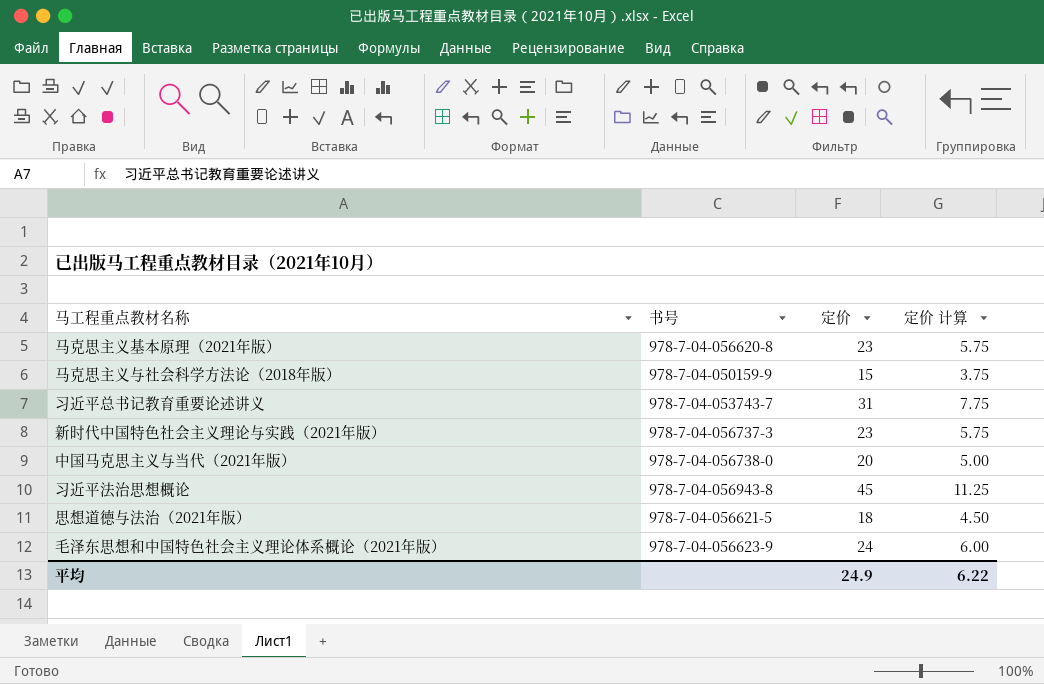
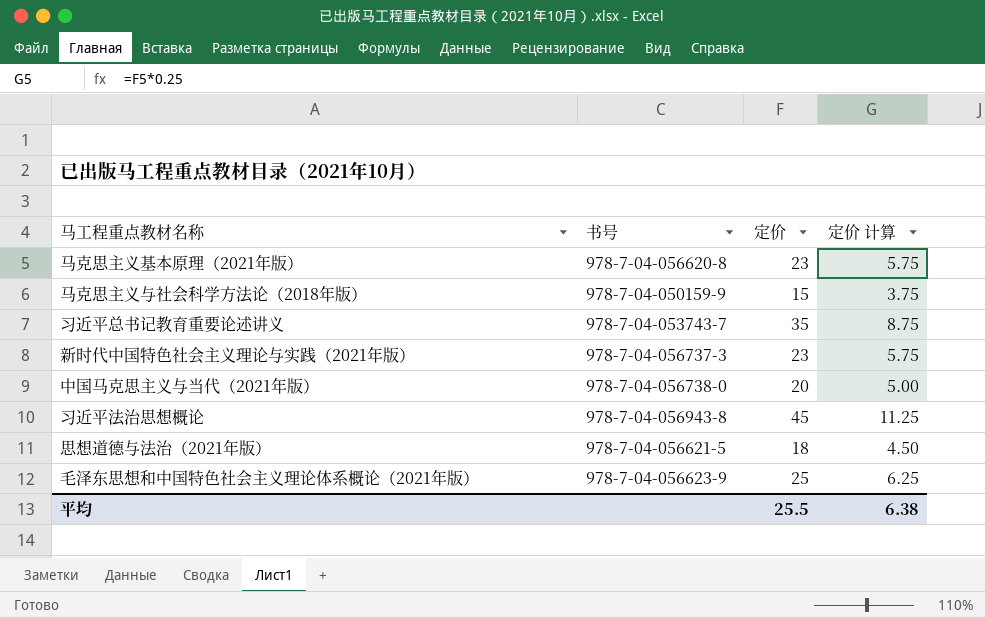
习近平总书记教育重要论述讲义 | 定价: 31 -> 35
习近平总书记教育重要论述讲义 | 定价 计算: 7.75 -> 8.75
毛泽东思想和中国特色社会主义理论体系概论（2021年版） | 定价: 24 -> 25
毛泽东思想和中国特色社会主义理论体系概论（2021年版） | 定价 计算: 6.00 -> 6.25
平均 | 定价: 24.9 -> 25.5
平均 | 定价 计算: 6.22 -> 6.38

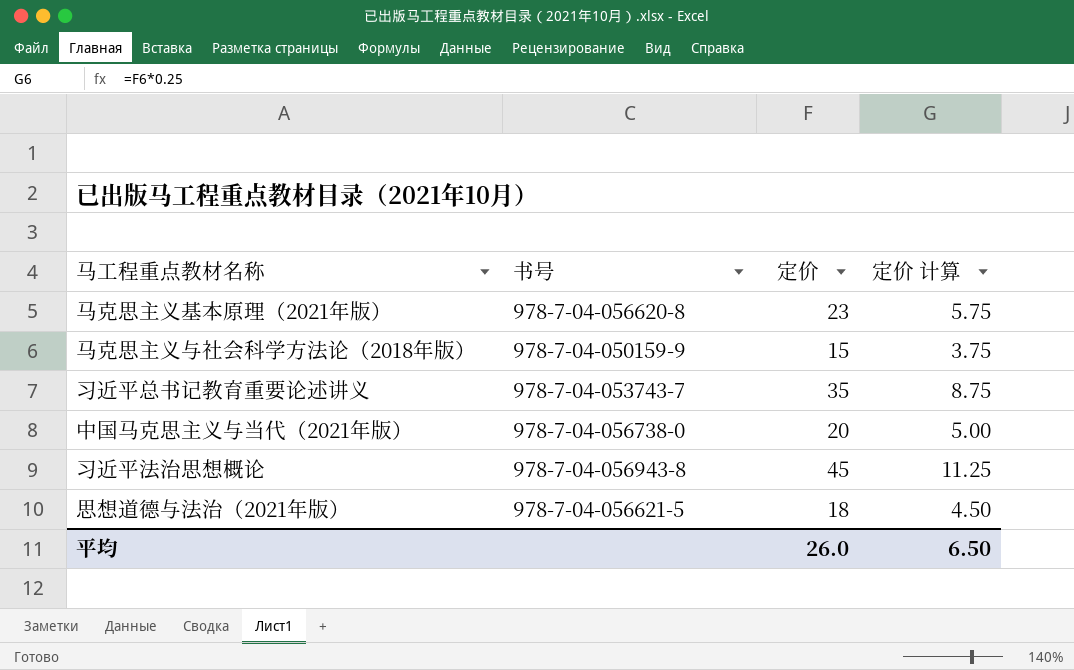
row 新时代中国特色社会主义理论与实践（2021年版）: 978-7-04-056737-3 | 23 | 5.75 -> none
row 毛泽东思想和中国特色社会主义理论体系概论（2021年版）: 978-7-04-056623-9 | 25 | 6.25 -> none
平均 | 定价: 25.5 -> 26.0
平均 | 定价 计算: 6.38 -> 6.50

